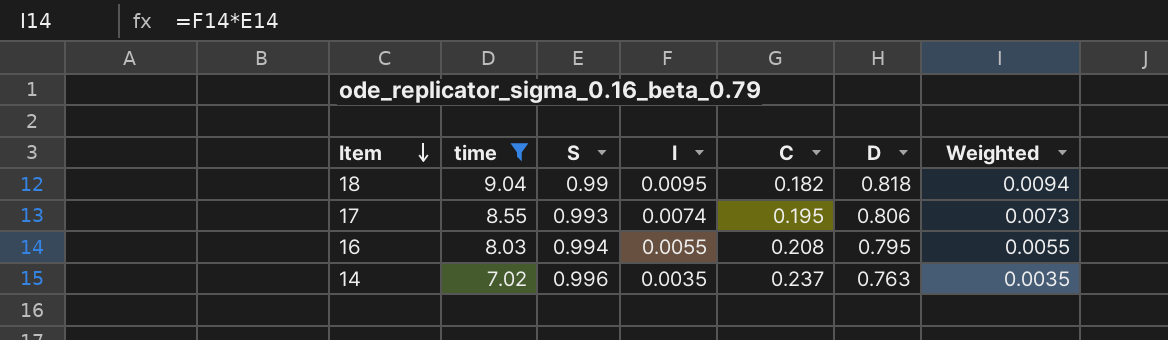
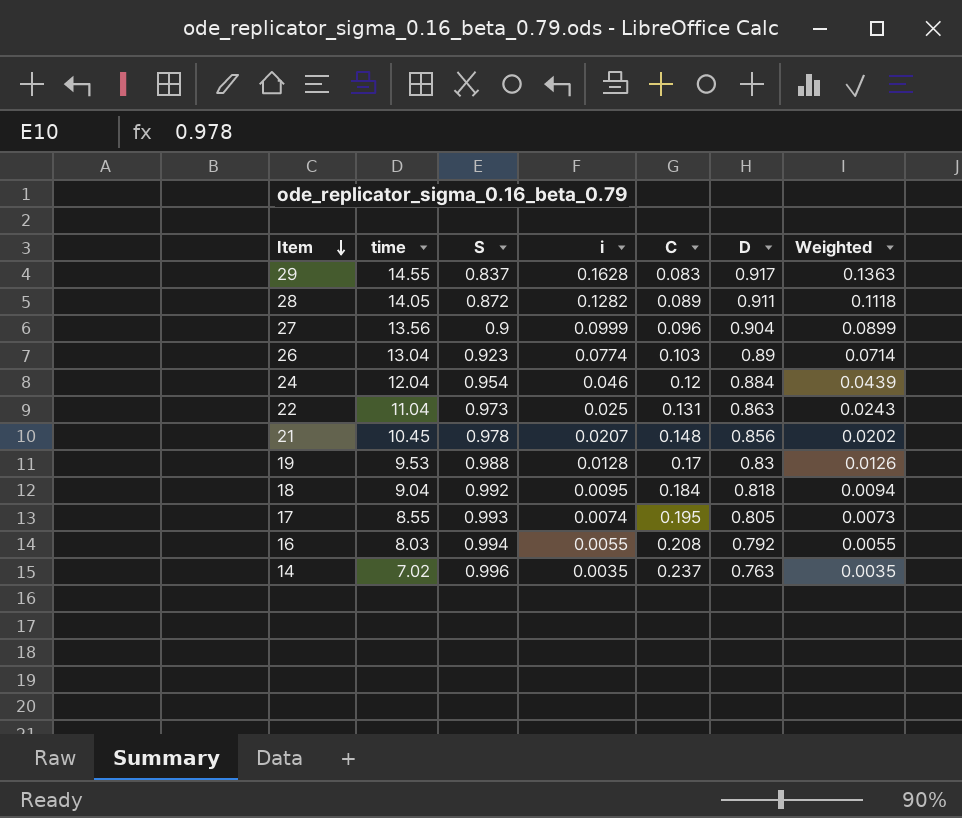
filter: time <= 9.04 -> none
column name: I -> i
18 | S: 0.99 -> 0.992
18 | C: 0.182 -> 0.184
17 | D: 0.806 -> 0.805
16 | D: 0.795 -> 0.792

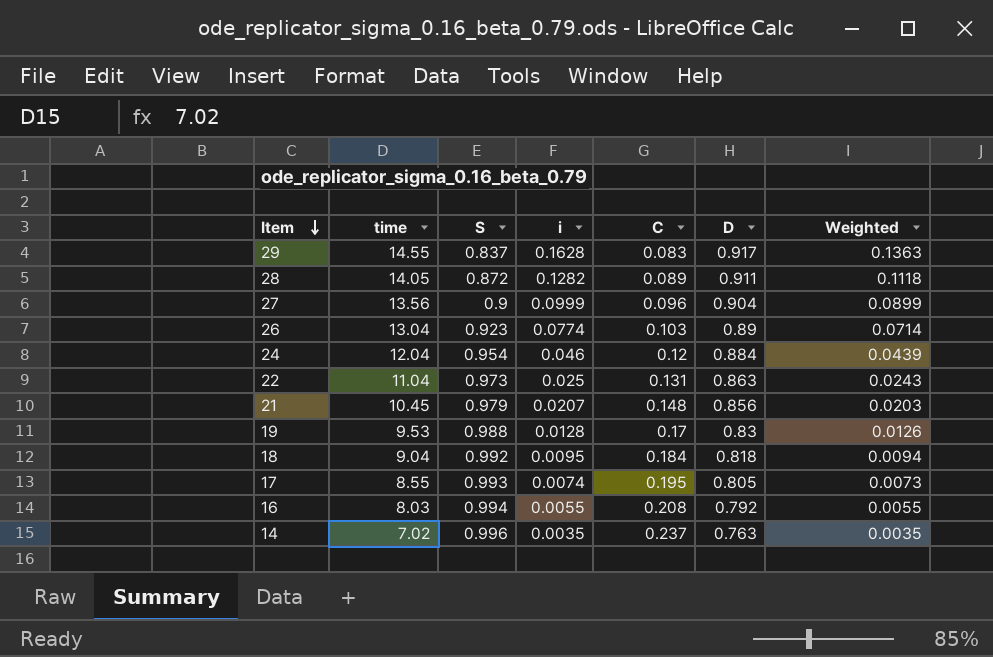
21 | S: 0.978 -> 0.979
21 | Weighted: 0.0202 -> 0.0203

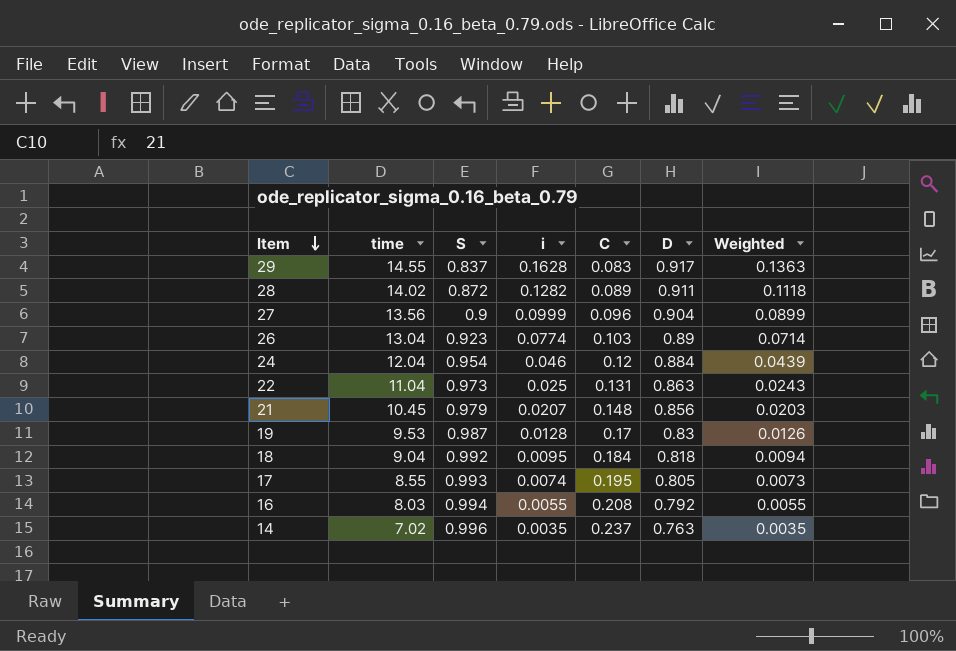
28 | time: 14.05 -> 14.02
19 | S: 0.988 -> 0.987

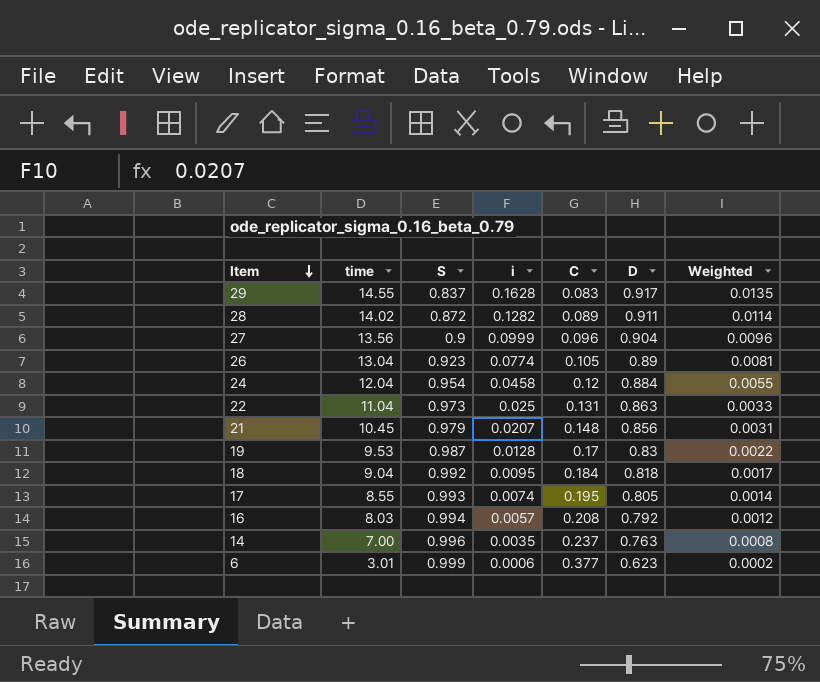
column Weighted | formula: [S] * [i] -> [i] * [C]
26 | C: 0.103 -> 0.105
24 | i: 0.046 -> 0.0458
16 | i: 0.0055 -> 0.0057
14 | time: 7.02 -> 7.00
row 6: none -> 3.01 | 0.999 | 0.0006 | 0.377 | 0.623 | 0.0002

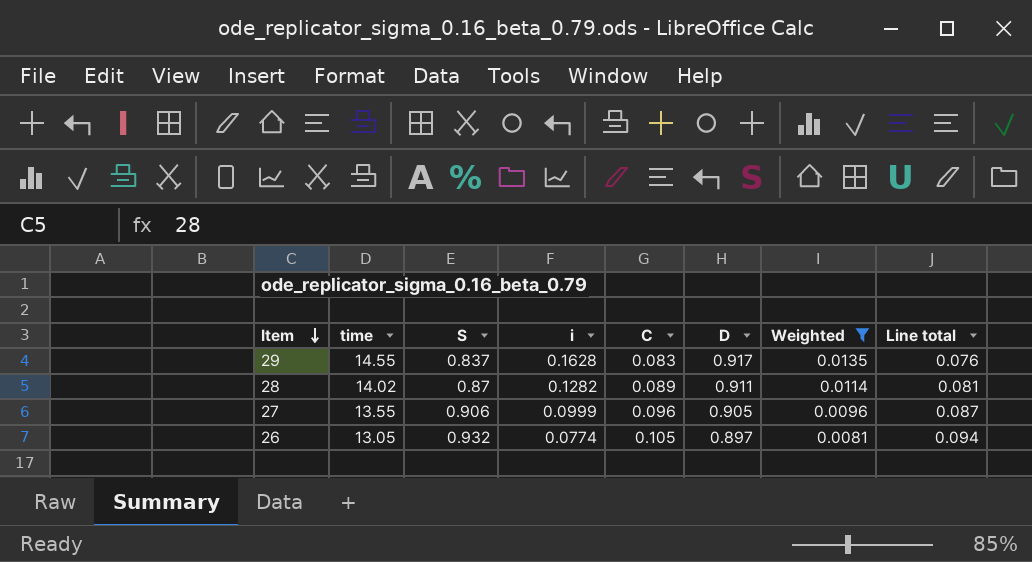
filter: none -> Weighted >= 0.0081
column Line total | formula: none -> [C] * [D]
28 | S: 0.872 -> 0.87
27 | time: 13.56 -> 13.55
27 | S: 0.9 -> 0.906
27 | D: 0.904 -> 0.905
26 | time: 13.04 -> 13.05
26 | S: 0.923 -> 0.932
26 | D: 0.89 -> 0.897

